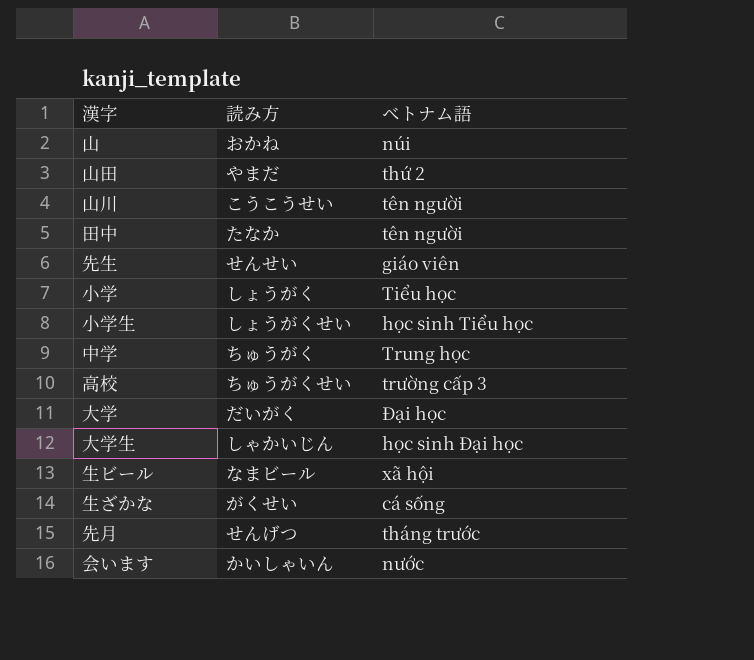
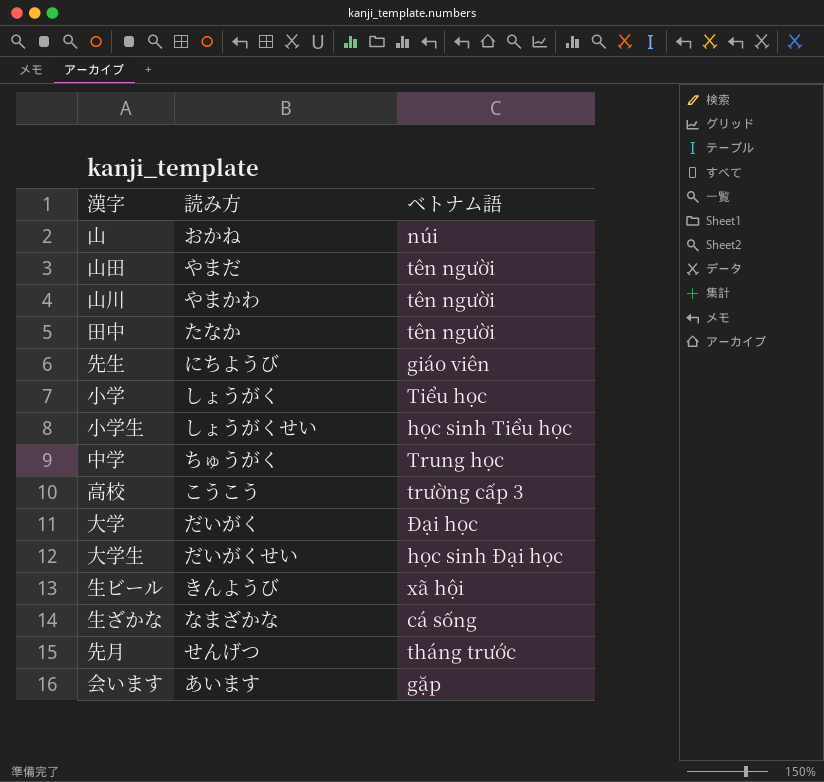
山田 | ベトナム語: thứ 2 -> tên người
山川 | 読み方: こうこうせい -> やまかわ
先生 | 読み方: せんせい -> にちようび
高校 | 読み方: ちゅうがくせい -> こうこう
大学生 | 読み方: しゃかいじん -> だいがくせい
生ビール | 読み方: なまビール -> きんようび
生ざかな | 読み方: がくせい -> なまざかな
会います | 読み方: かいしゃいん -> あいます
会います | ベトナム語: nước -> gặp

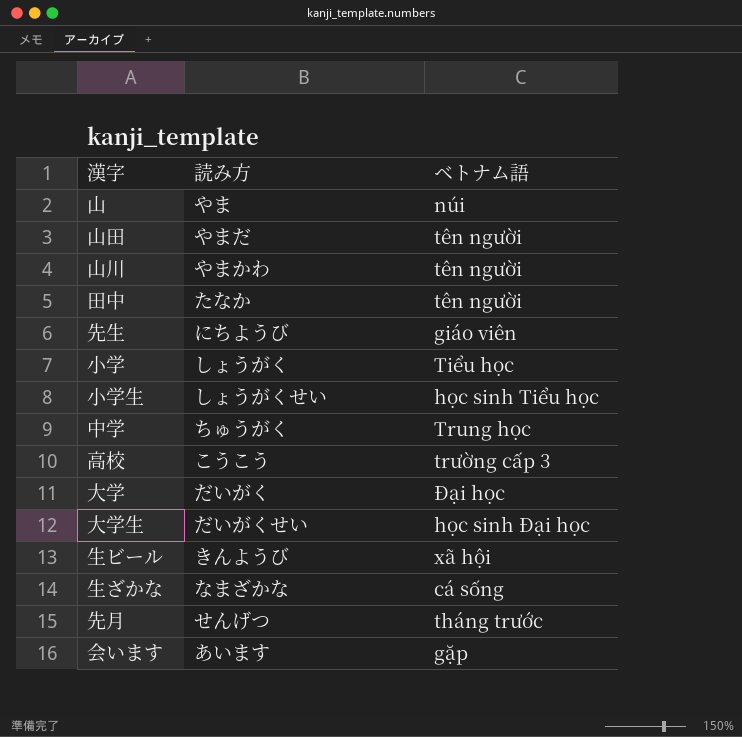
山 | 読み方: おかね -> やま

